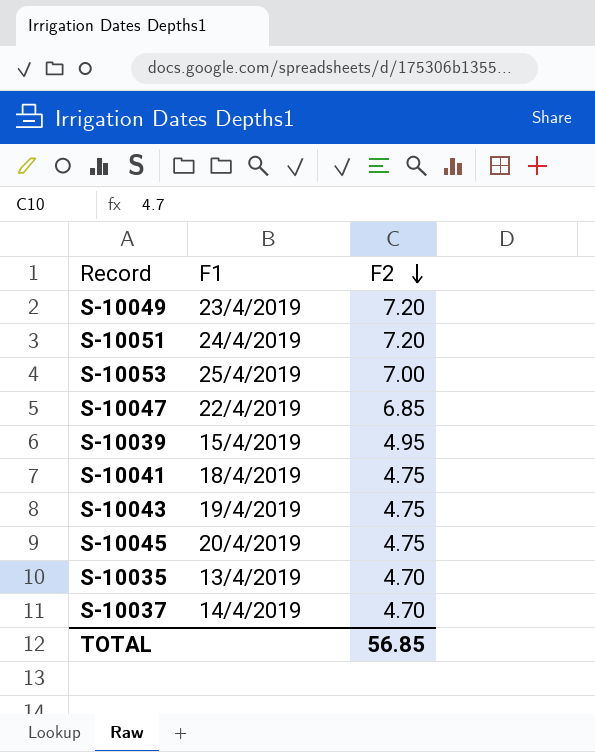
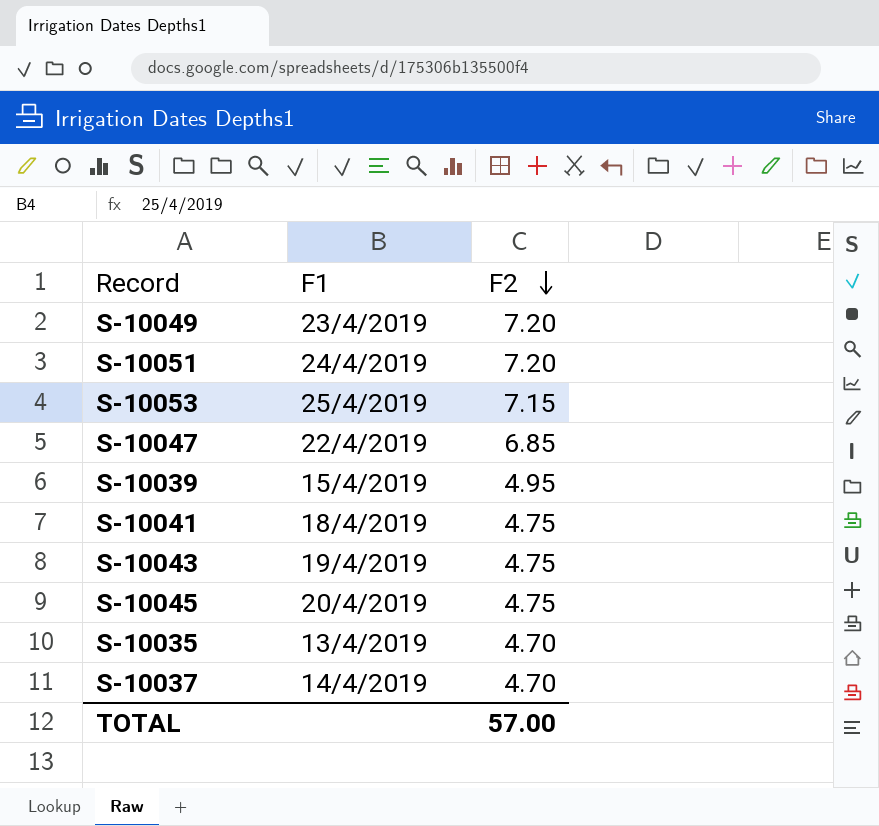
S-10053 | F2: 7.00 -> 7.15
TOTAL | F2: 56.85 -> 57.00

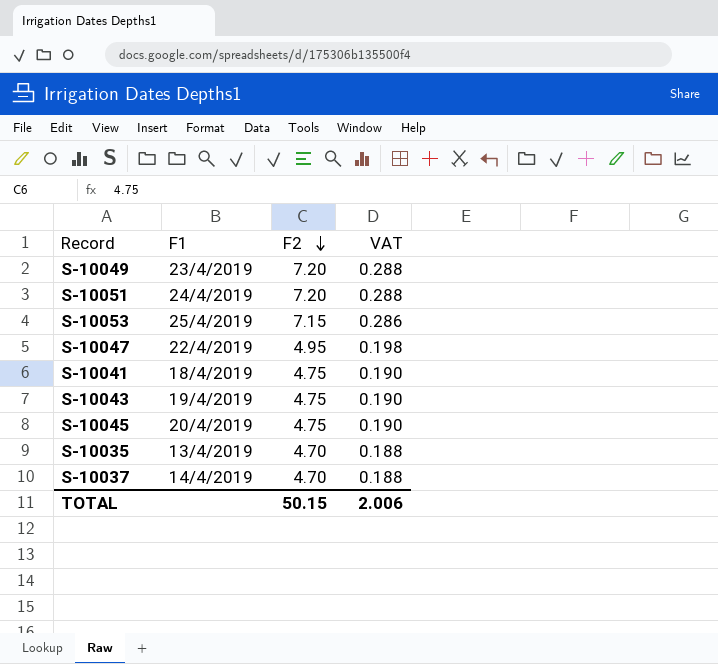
column VAT | formula: none -> [F2] * 0.04
row S-10039: 15/4/2019 | 4.95 -> none
S-10047 | F2: 6.85 -> 4.95
TOTAL | F2: 57.00 -> 50.15

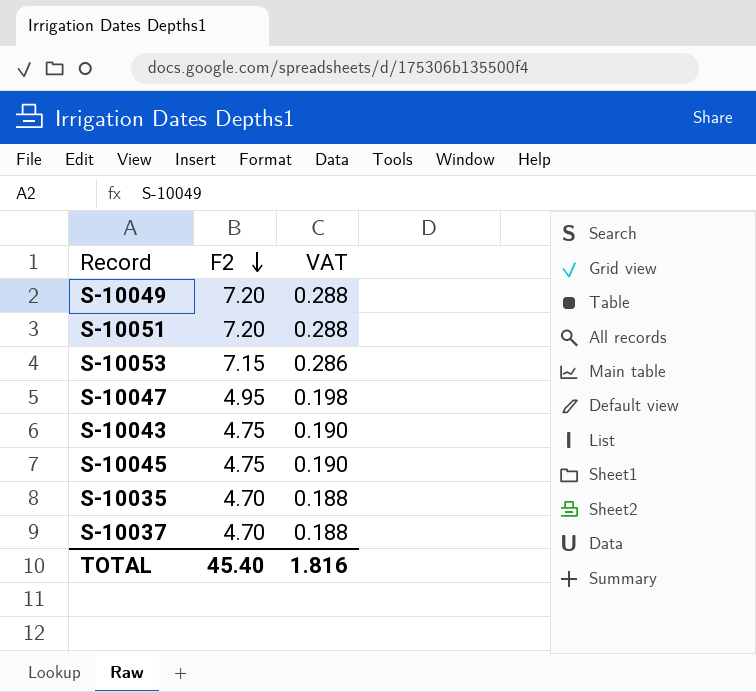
column F1 | position: 2 -> none
row S-10041: 18/4/2019 | 4.75 | 0.190 -> none
TOTAL | F2: 50.15 -> 45.40
TOTAL | VAT: 2.006 -> 1.816

